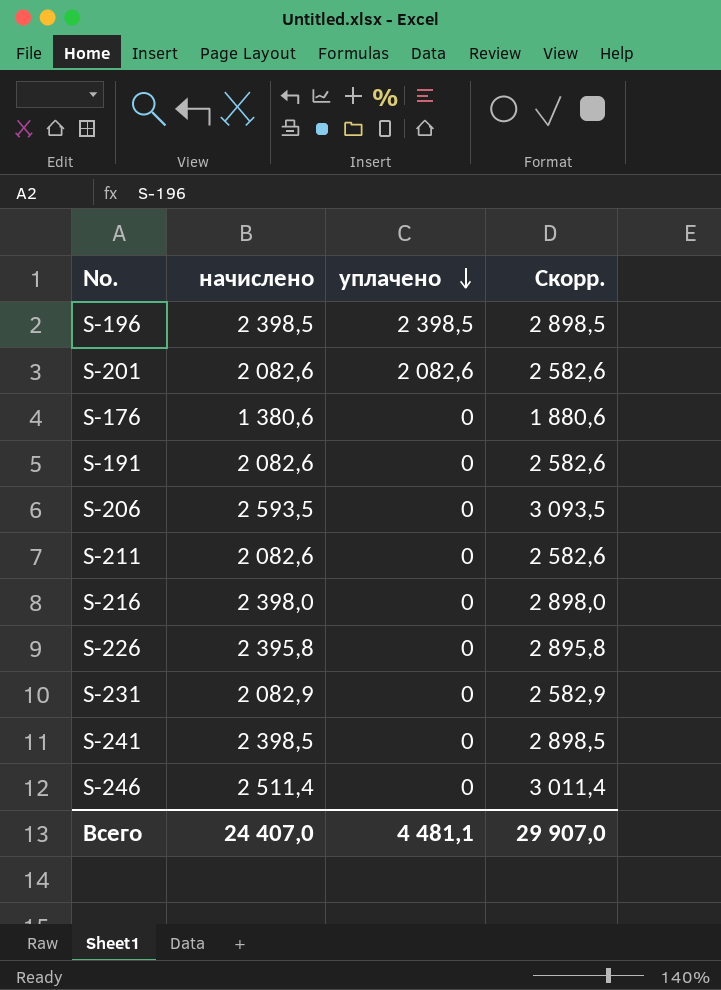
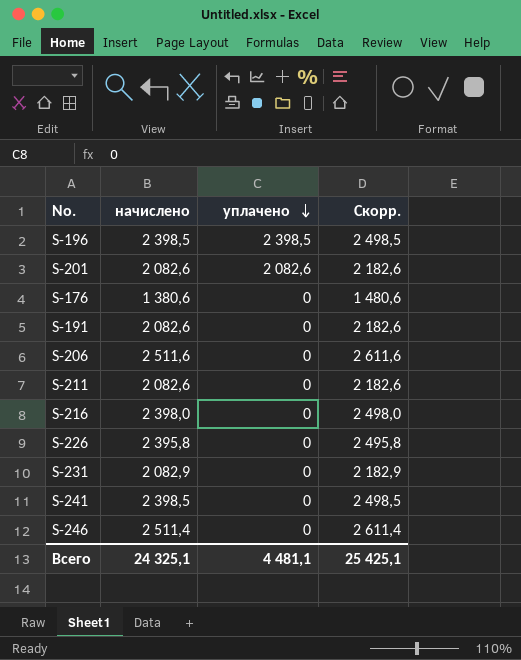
column Скорр. | formula: [начислено] + 500 -> [начислено] + 100
S-206 | начислено: 2 593,5 -> 2 511,6
Всего | начислено: 24 407,0 -> 24 325,1
Всего | Скорр.: 29 907,0 -> 25 425,1

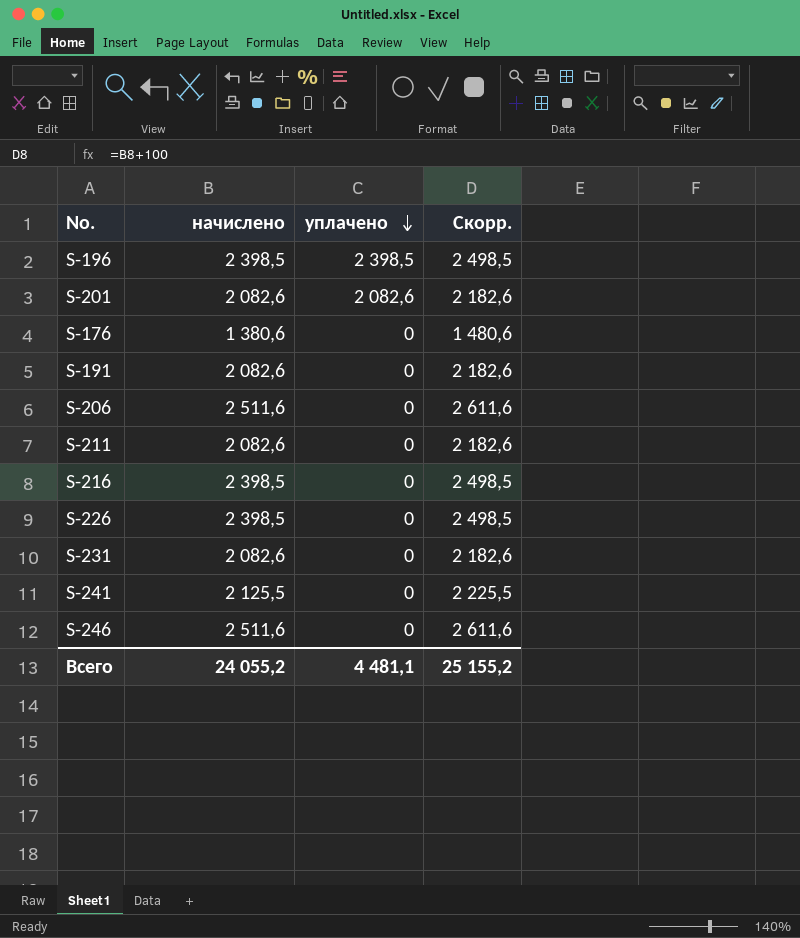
S-216 | начислено: 2 398,0 -> 2 398,5
S-216 | Скорр.: 2 498,0 -> 2 498,5
S-226 | начислено: 2 395,8 -> 2 398,5
S-226 | Скорр.: 2 495,8 -> 2 498,5
S-231 | начислено: 2 082,9 -> 2 082,6
S-231 | Скорр.: 2 182,9 -> 2 182,6
S-241 | начислено: 2 398,5 -> 2 125,5
S-241 | Скорр.: 2 498,5 -> 2 225,5
S-246 | начислено: 2 511,4 -> 2 511,6
S-246 | Скорр.: 2 611,4 -> 2 611,6
Всего | начислено: 24 325,1 -> 24 055,2
Всего | Скорр.: 25 425,1 -> 25 155,2

